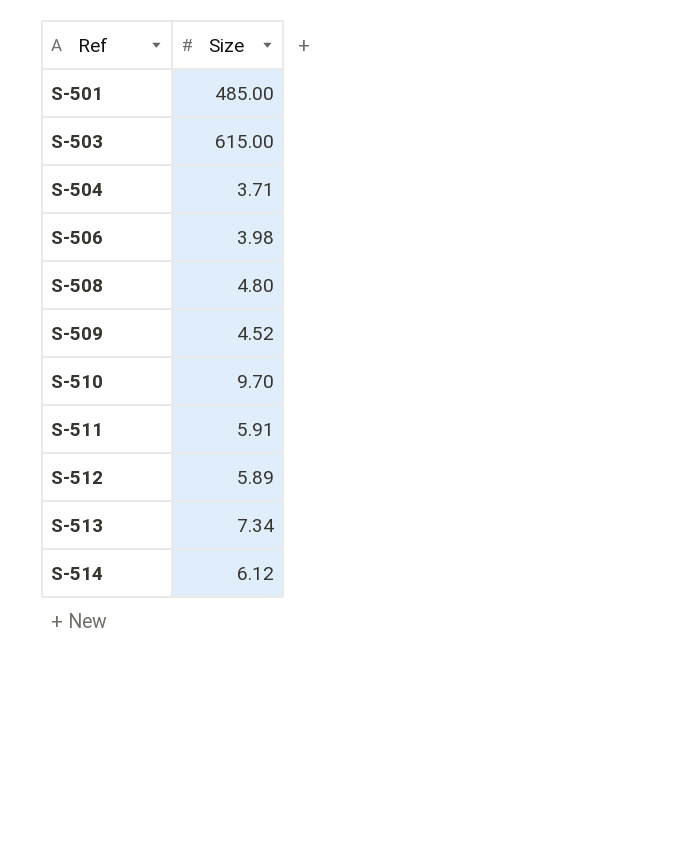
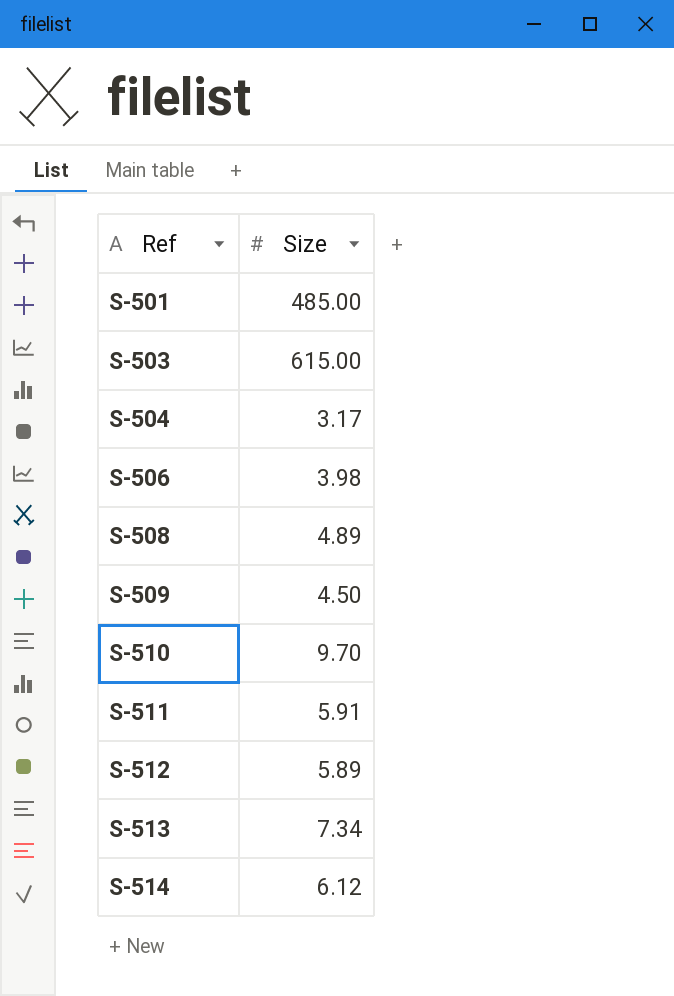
S-504 | Size: 3.71 -> 3.17
S-508 | Size: 4.80 -> 4.89
S-509 | Size: 4.52 -> 4.50

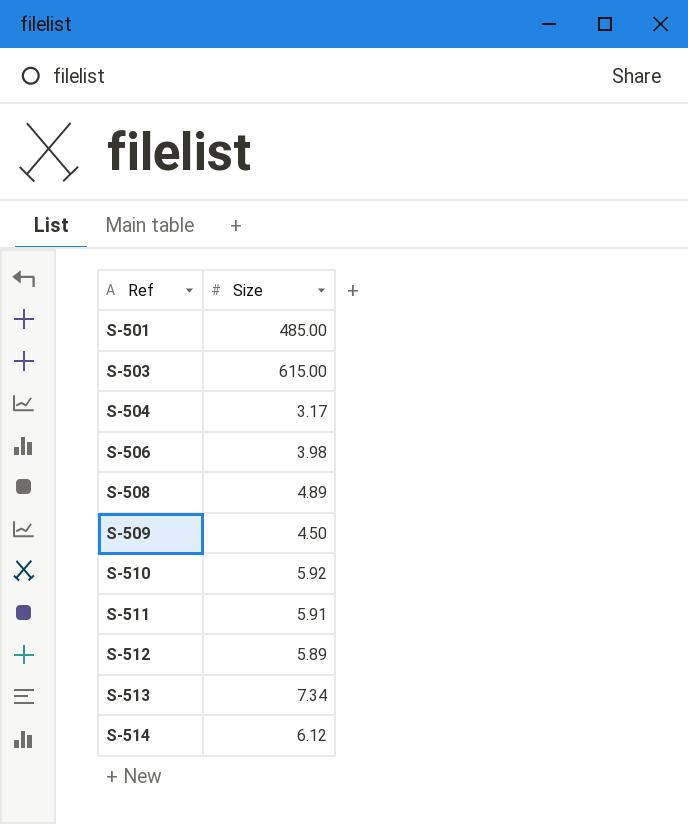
S-510 | Size: 9.70 -> 5.92

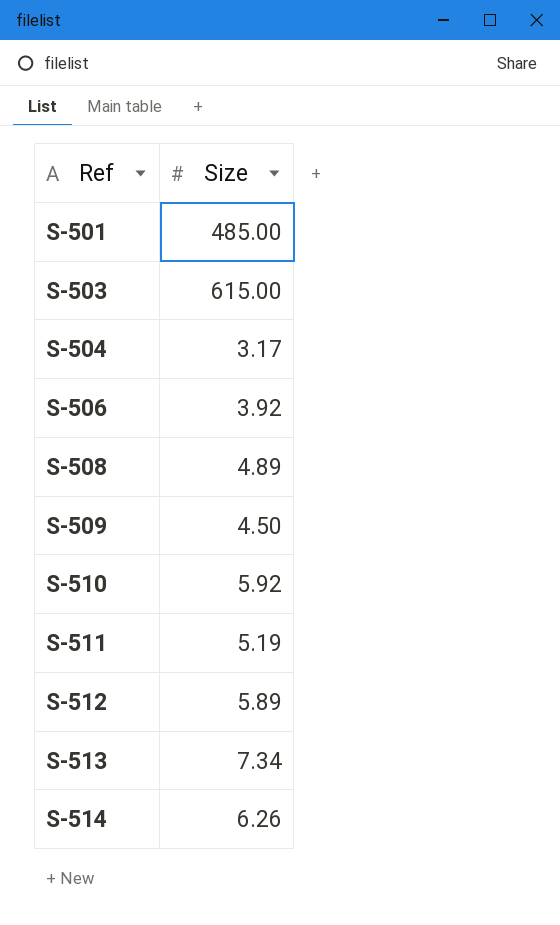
S-506 | Size: 3.98 -> 3.92
S-511 | Size: 5.91 -> 5.19
S-514 | Size: 6.12 -> 6.26

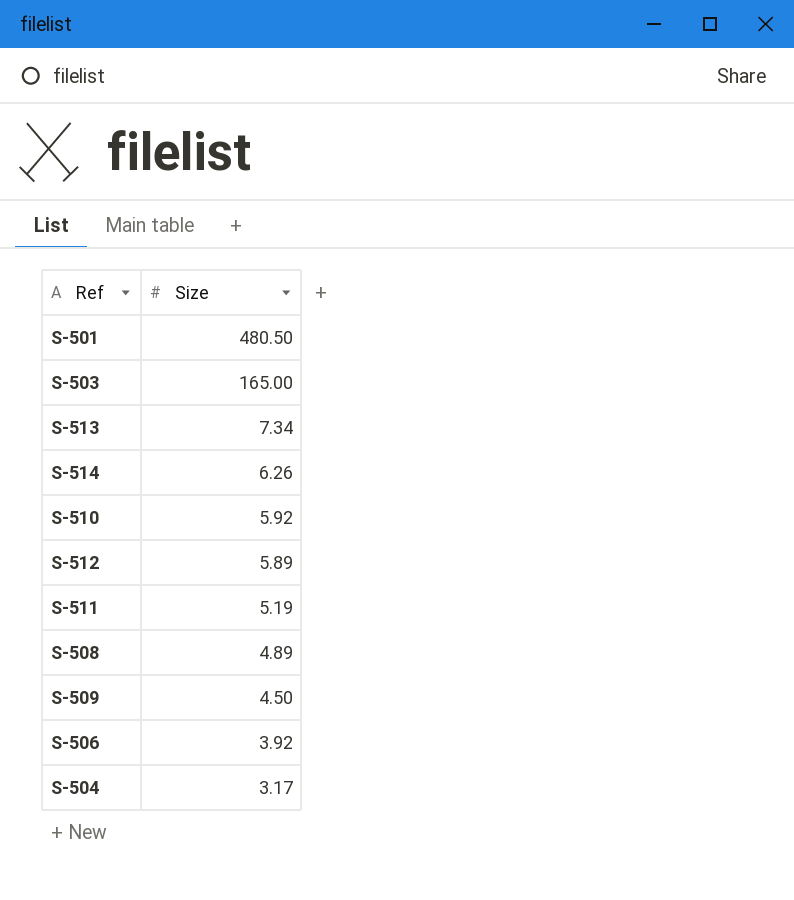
row order: Ref ascending -> Size descending
S-501 | Size: 485.00 -> 480.50
S-503 | Size: 615.00 -> 165.00

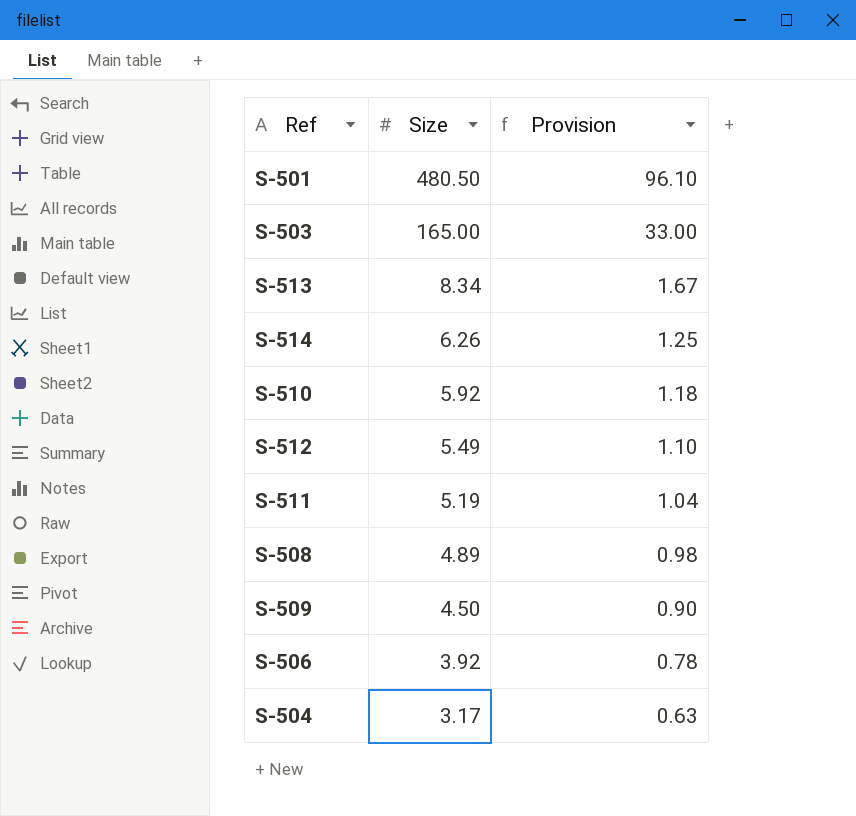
column Provision | formula: none -> [Size] * 0.2
S-513 | Size: 7.34 -> 8.34
S-512 | Size: 5.89 -> 5.49

